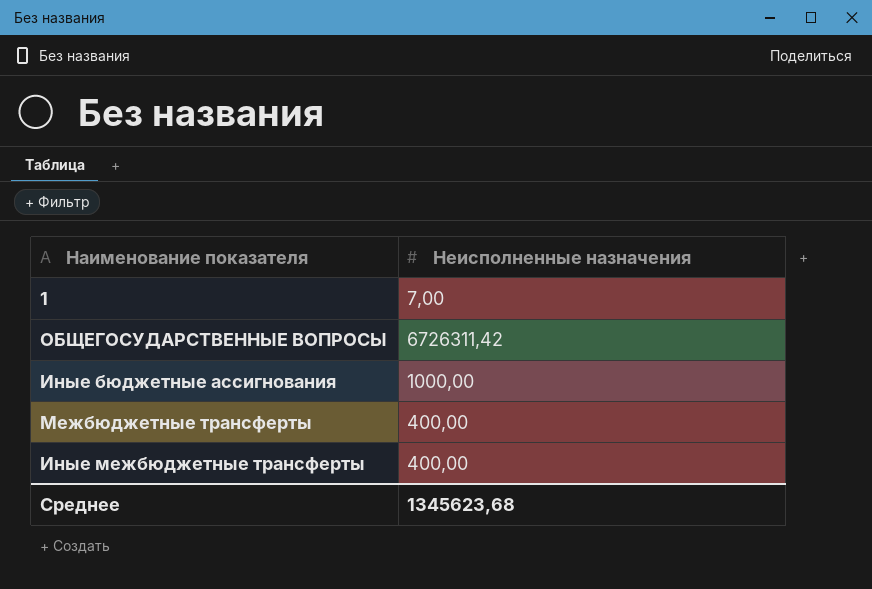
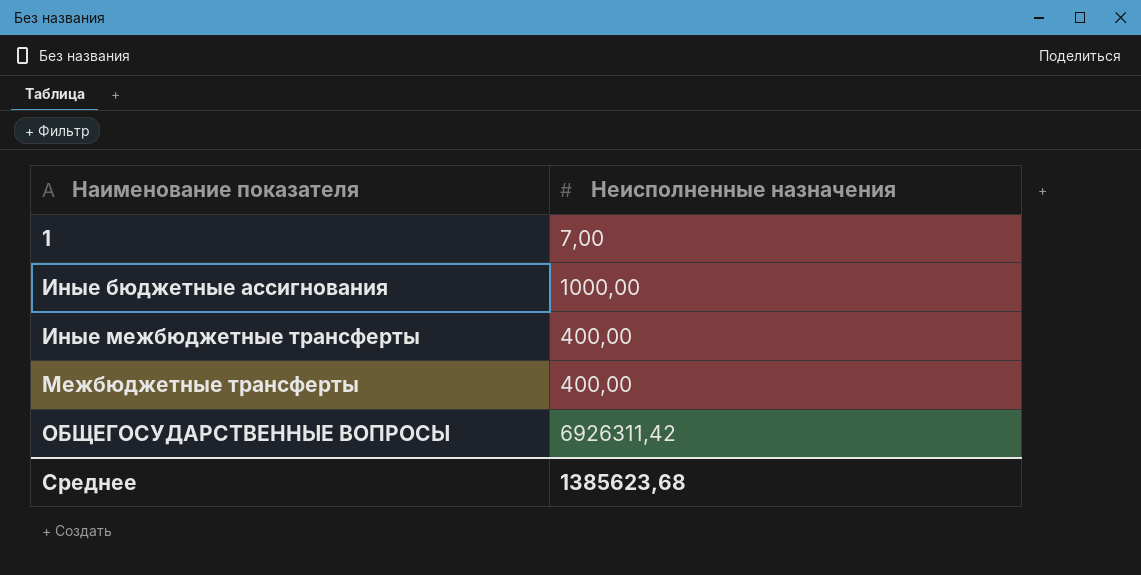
row order: none -> Наименование показателя ascending
ОБЩЕГОСУДАРСТВЕННЫЕ ВОПРОСЫ | Неисполненные назначения: 6726311,42 -> 6926311,42
Среднее | Неисполненные назначения: 1345623,68 -> 1385623,68

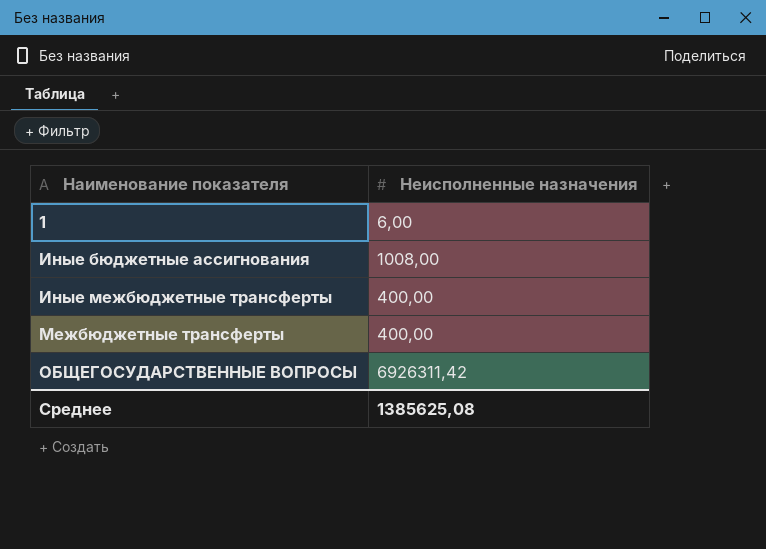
1 | Неисполненные назначения: 7,00 -> 6,00
Иные бюджетные ассигнования | Неисполненные назначения: 1000,00 -> 1008,00
Среднее | Неисполненные назначения: 1385623,68 -> 1385625,08

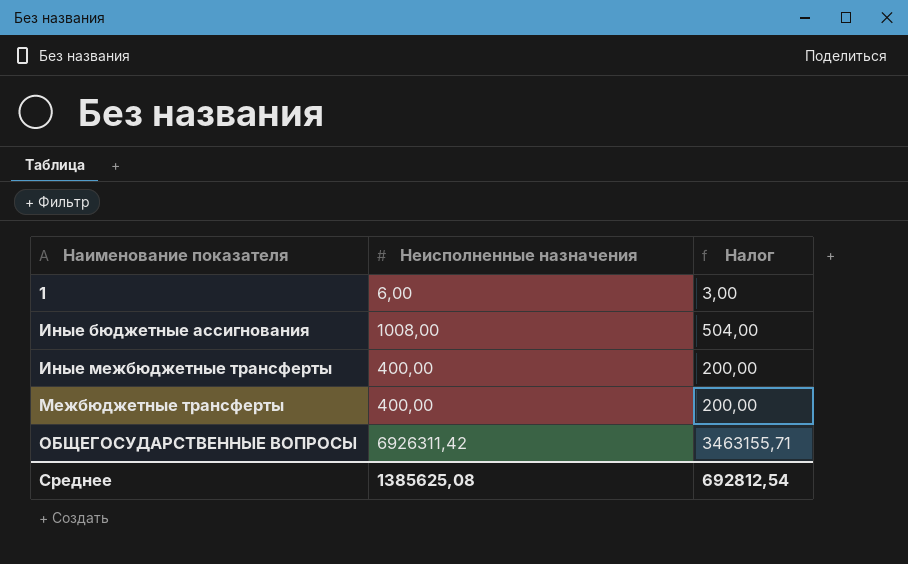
column Налог | formula: none -> [Неисполненные назначения] * 0,5

